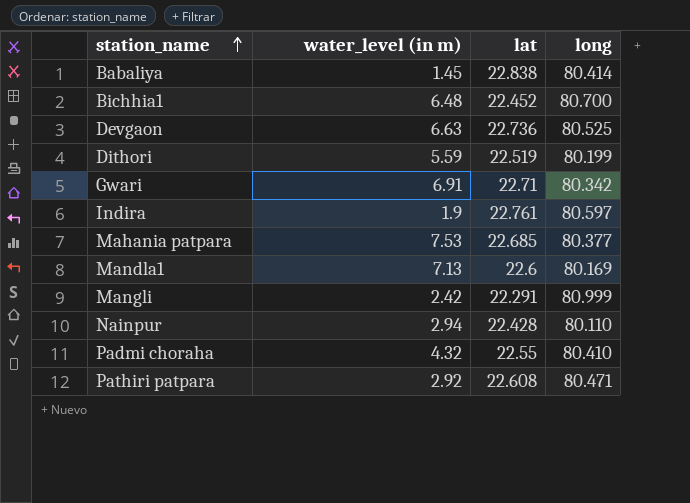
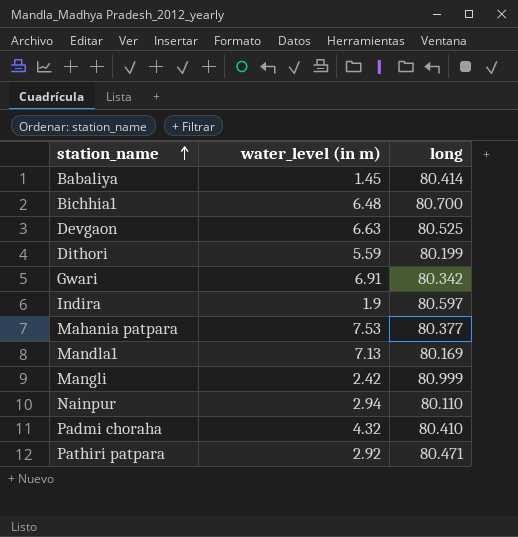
column lat | position: 3 -> none

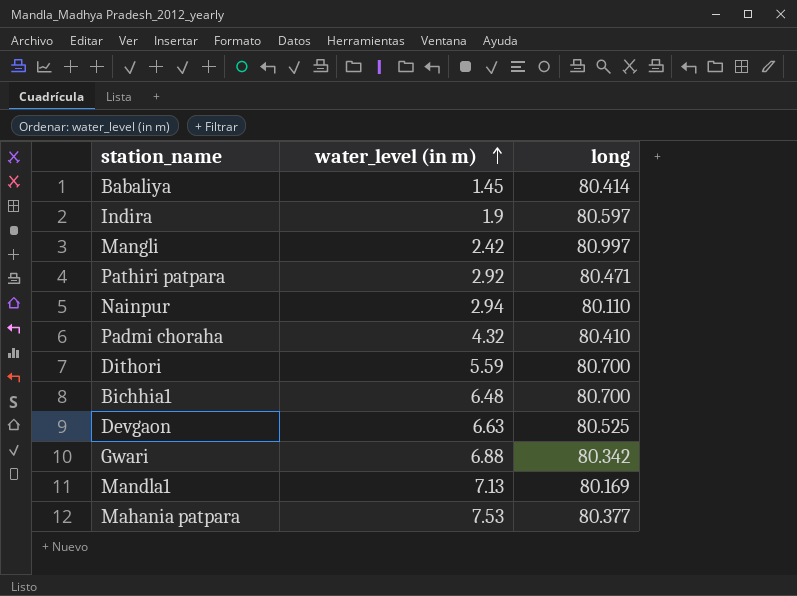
row order: station_name ascending -> water_level (in m) ascending
Mangli | long: 80.999 -> 80.997
Dithori | long: 80.199 -> 80.700
Gwari | water_level (in m): 6.91 -> 6.88

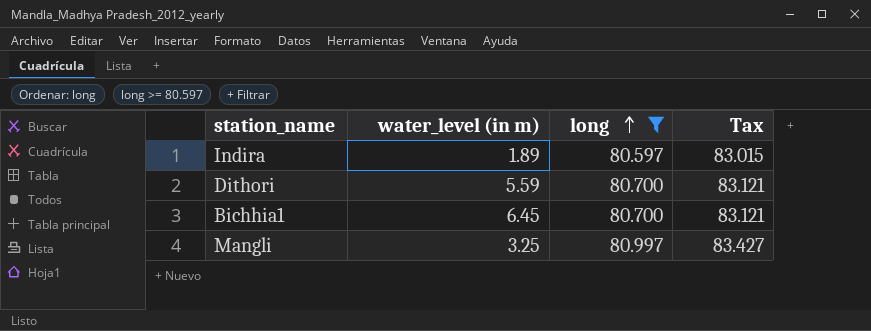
filter: none -> long >= 80.597
row order: water_level (in m) ascending -> long ascending
column Tax | formula: none -> [long] * 1.03
Indira | water_level (in m): 1.9 -> 1.89
Bichhia1 | water_level (in m): 6.48 -> 6.45
Mangli | water_level (in m): 2.42 -> 3.25

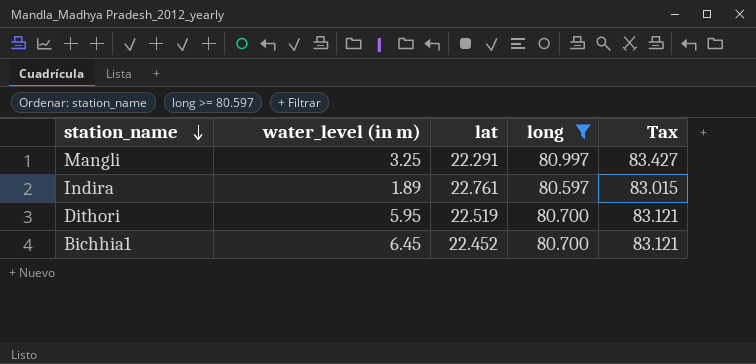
row order: long ascending -> station_name descending
column lat | position: none -> 3
Dithori | water_level (in m): 5.59 -> 5.95

